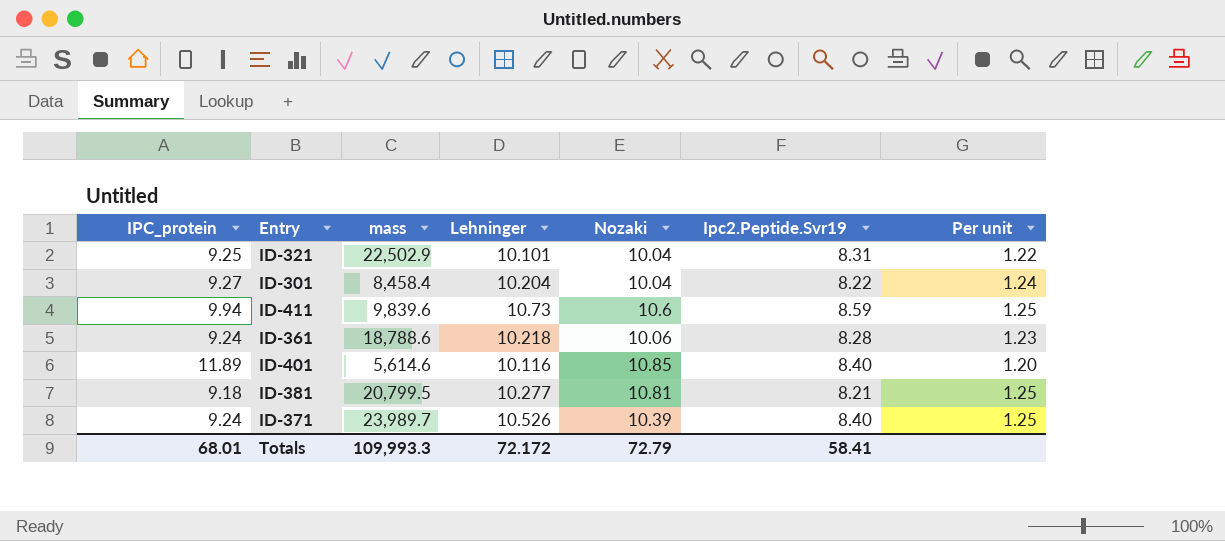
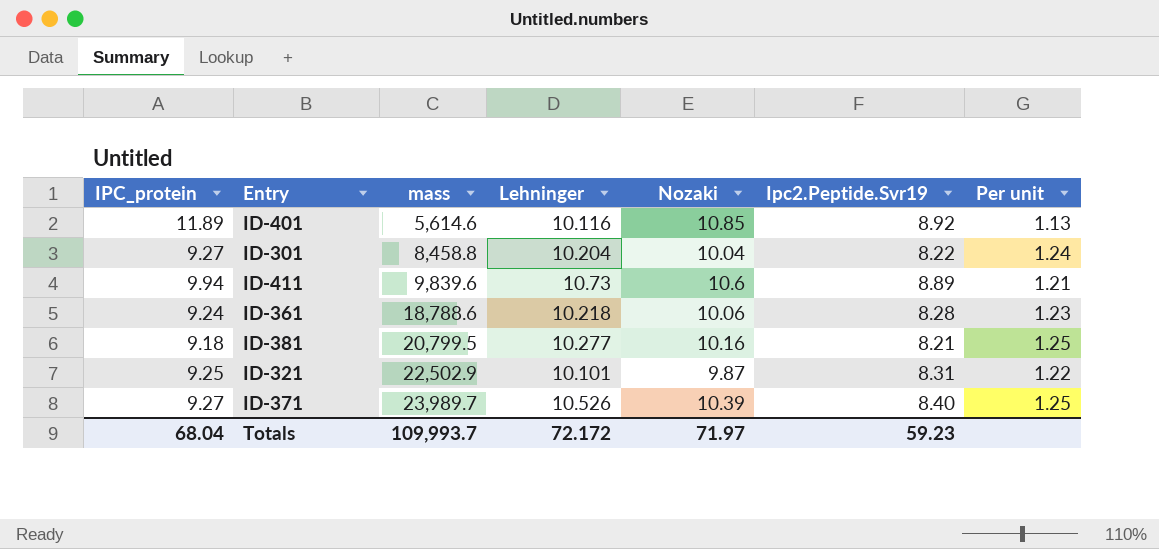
row order: none -> mass ascending
ID-401 | Ipc2.Peptide.Svr19: 8.40 -> 8.92
ID-401 | Per unit: 1.20 -> 1.13
ID-301 | mass: 8,458.4 -> 8,458.8
ID-411 | Ipc2.Peptide.Svr19: 8.59 -> 8.89
ID-411 | Per unit: 1.25 -> 1.21
ID-381 | Nozaki: 10.81 -> 10.16
ID-321 | Nozaki: 10.04 -> 9.87
ID-371 | IPC_protein: 9.24 -> 9.27
Totals | IPC_protein: 68.01 -> 68.04
Totals | mass: 109,993.3 -> 109,993.7
Totals | Nozaki: 72.79 -> 71.97
Totals | Ipc2.Peptide.Svr19: 58.41 -> 59.23

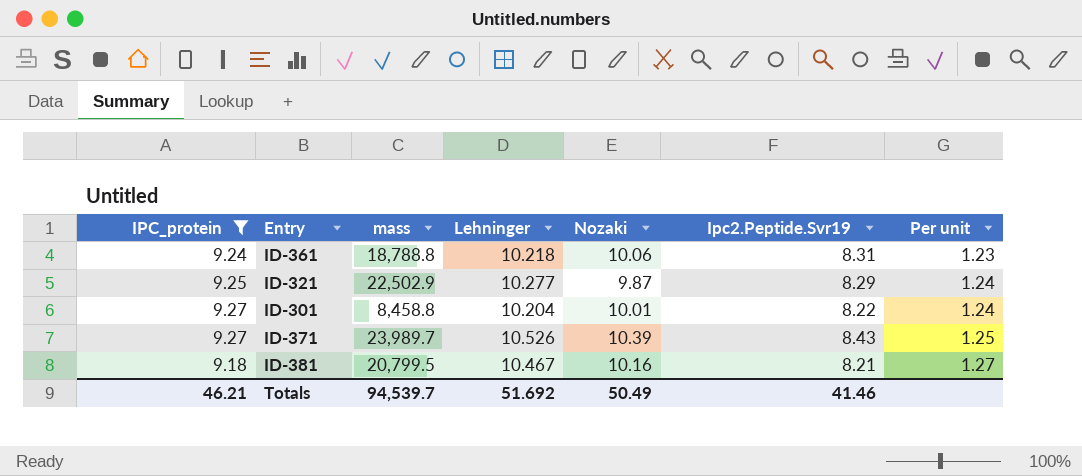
filter: none -> IPC_protein <= 9.27
row order: mass ascending -> Per unit ascending
ID-361 | mass: 18,788.6 -> 18,788.8
ID-361 | Ipc2.Peptide.Svr19: 8.28 -> 8.31
ID-321 | Lehninger: 10.101 -> 10.277
ID-321 | Ipc2.Peptide.Svr19: 8.31 -> 8.29
ID-321 | Per unit: 1.22 -> 1.24
ID-301 | Nozaki: 10.04 -> 10.01
ID-371 | Ipc2.Peptide.Svr19: 8.40 -> 8.43
ID-381 | Lehninger: 10.277 -> 10.467
ID-381 | Per unit: 1.25 -> 1.27
Totals | IPC_protein: 68.04 -> 46.21
Totals | mass: 109,993.7 -> 94,539.7
Totals | Lehninger: 72.172 -> 51.692
Totals | Nozaki: 71.97 -> 50.49
Totals | Ipc2.Peptide.Svr19: 59.23 -> 41.46

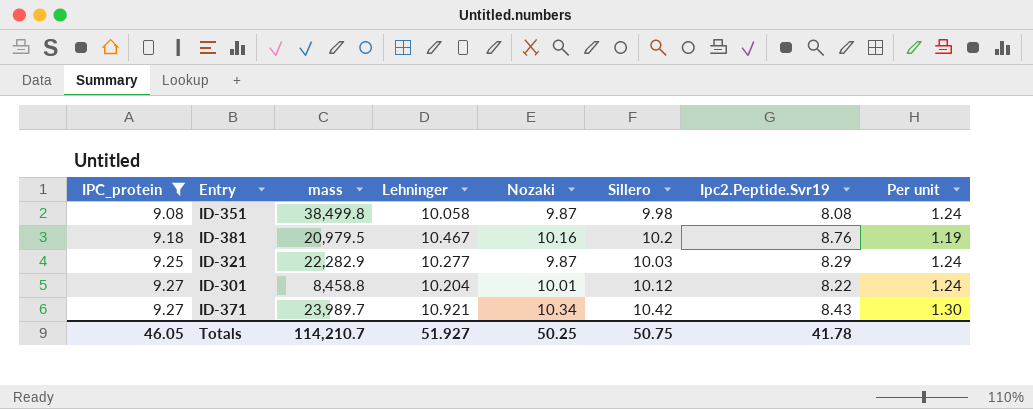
row order: Per unit ascending -> IPC_protein ascending
column Sillero | position: none -> 6
row ID-361: 9.24 | 18,788.8 | 10.218 | 10.06 | 8.31 | 1.23 -> none
row ID-351: none -> 9.08 | 38,499.8 | 10.058 | 9.87 | 9.98 | 8.08 | 1.24
ID-381 | mass: 20,799.5 -> 20,979.5
ID-381 | Ipc2.Peptide.Svr19: 8.21 -> 8.76
ID-381 | Per unit: 1.27 -> 1.19
ID-321 | mass: 22,502.9 -> 22,282.9
ID-371 | Lehninger: 10.526 -> 10.921
ID-371 | Nozaki: 10.39 -> 10.34
ID-371 | Per unit: 1.25 -> 1.30
Totals | IPC_protein: 46.21 -> 46.05
Totals | mass: 94,539.7 -> 114,210.7
Totals | Lehninger: 51.692 -> 51.927
Totals | Nozaki: 50.49 -> 50.25
Totals | Ipc2.Peptide.Svr19: 41.46 -> 41.78

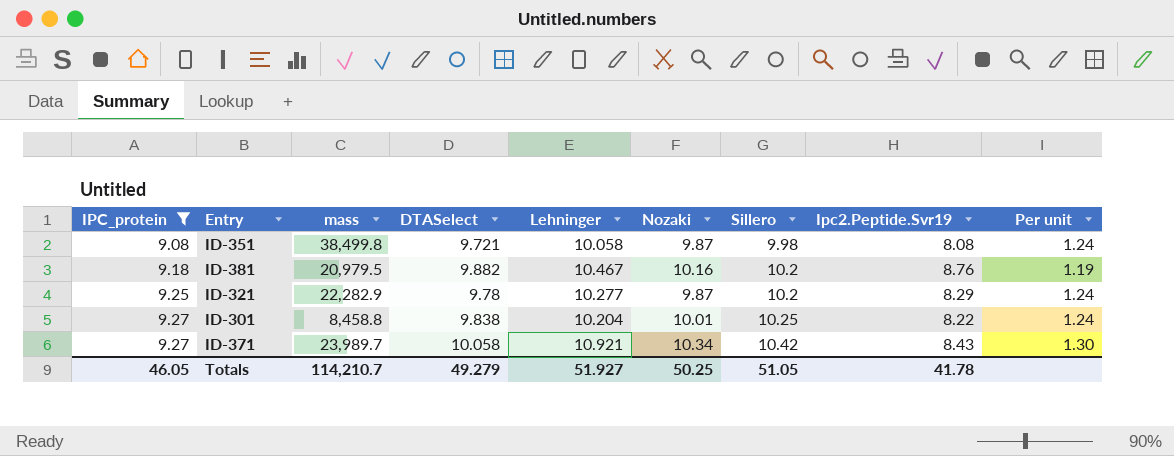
column DTASelect | position: none -> 4
ID-321 | Sillero: 10.03 -> 10.2
ID-301 | Sillero: 10.12 -> 10.25
Totals | Sillero: 50.75 -> 51.05

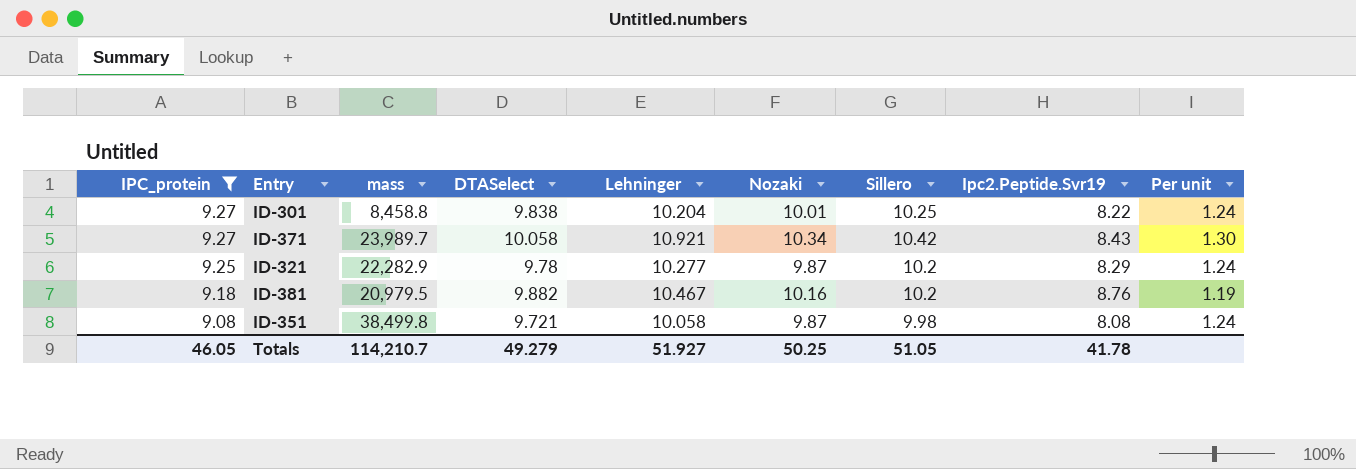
row order: IPC_protein ascending -> IPC_protein descending

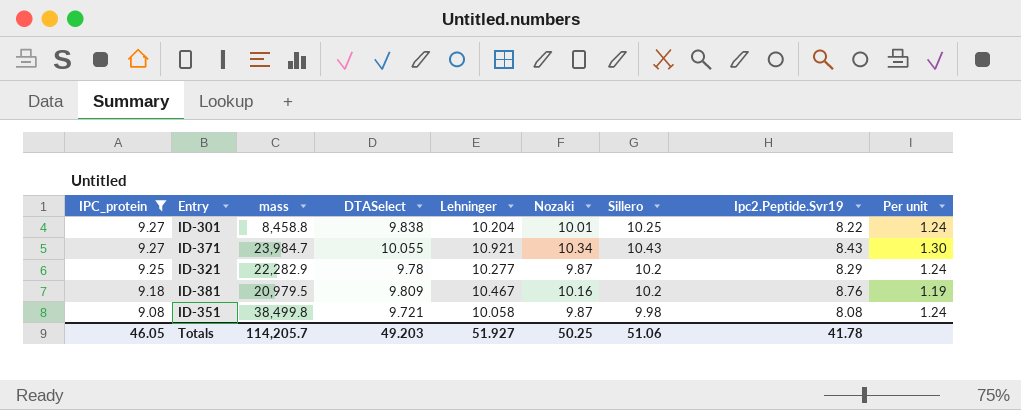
ID-371 | mass: 23,989.7 -> 23,984.7
ID-371 | DTASelect: 10.058 -> 10.055
ID-371 | Sillero: 10.42 -> 10.43
ID-381 | DTASelect: 9.882 -> 9.809
Totals | mass: 114,210.7 -> 114,205.7
Totals | DTASelect: 49.279 -> 49.203
Totals | Sillero: 51.05 -> 51.06

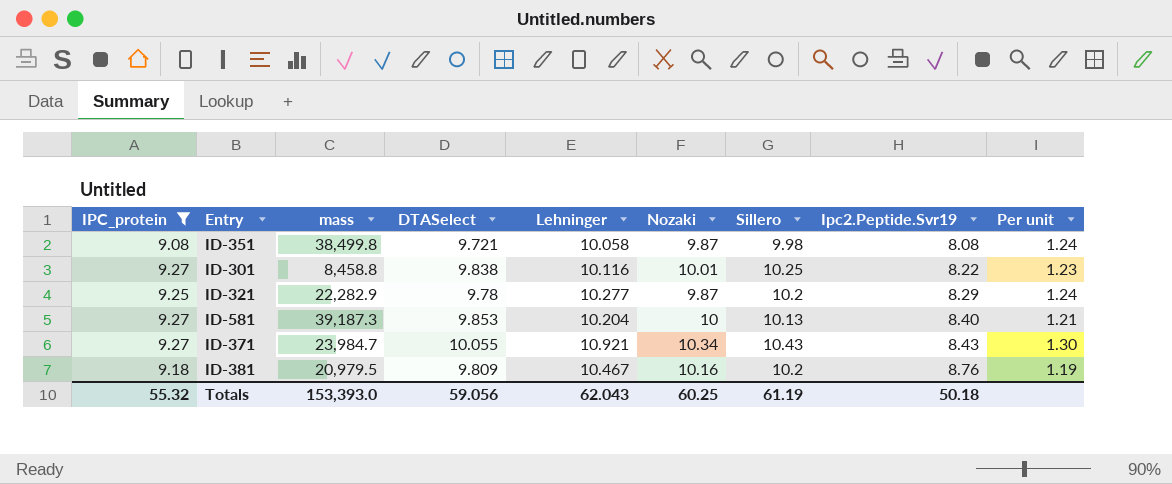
row order: IPC_protein descending -> Ipc2.Peptide.Svr19 ascending
ID-301 | Lehninger: 10.204 -> 10.116
ID-301 | Per unit: 1.24 -> 1.23
row ID-581: none -> 9.27 | 39,187.3 | 9.853 | 10.204 | 10 | 10.13 | 8.40 | 1.21
Totals | IPC_protein: 46.05 -> 55.32
Totals | mass: 114,205.7 -> 153,393.0
Totals | DTASelect: 49.203 -> 59.056
Totals | Lehninger: 51.927 -> 62.043
Totals | Nozaki: 50.25 -> 60.25
Totals | Sillero: 51.06 -> 61.19
Totals | Ipc2.Peptide.Svr19: 41.78 -> 50.18

